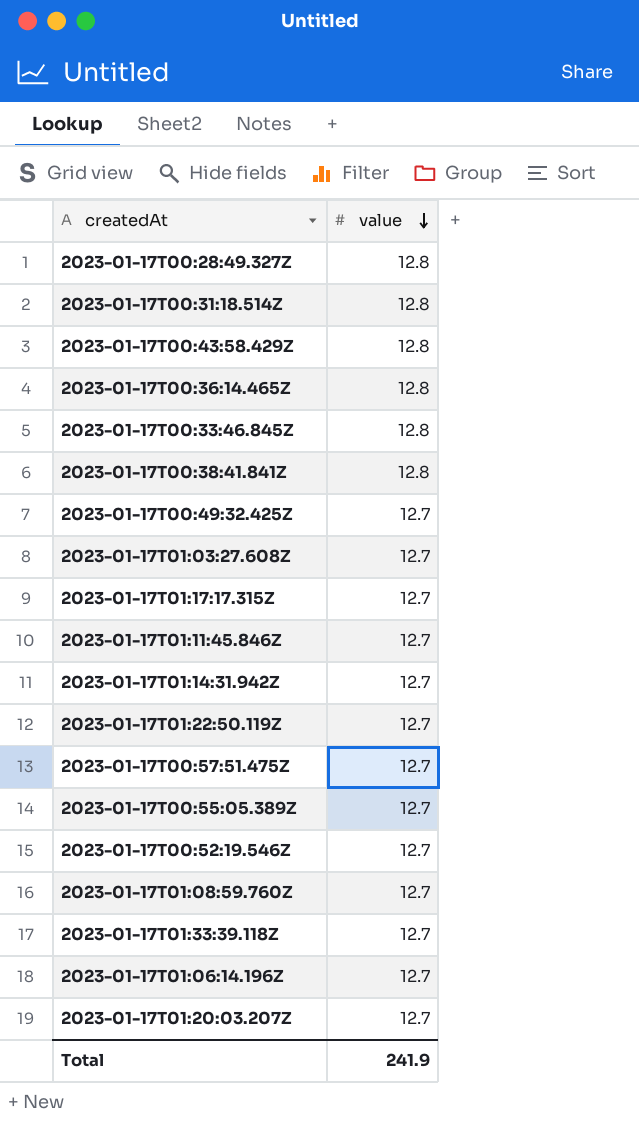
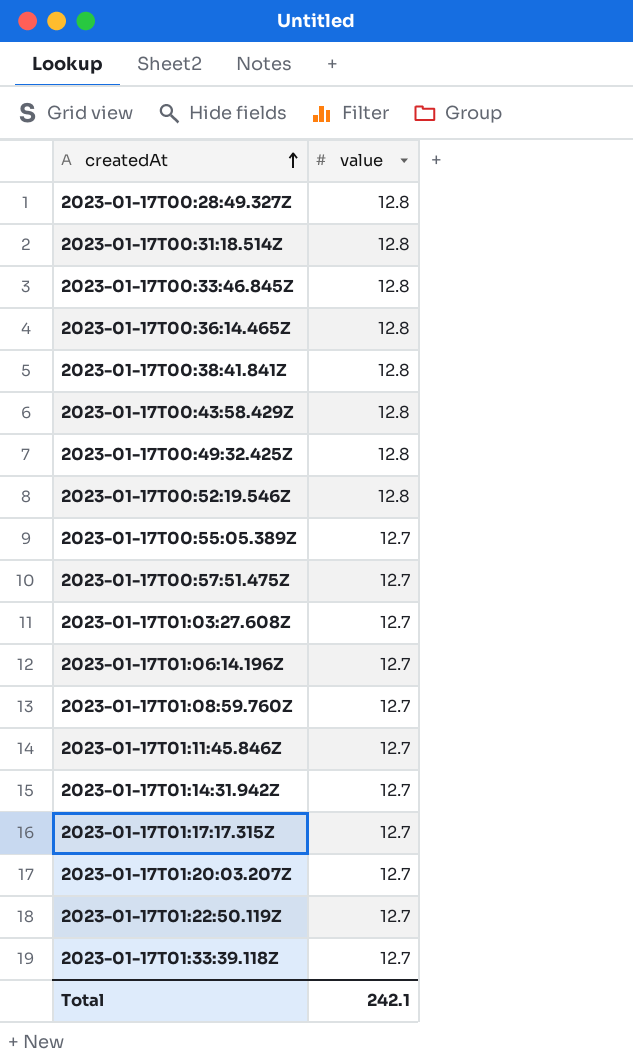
row order: value descending -> createdAt ascending
2023-01-17T00:49:32.425Z | value: 12.7 -> 12.8
2023-01-17T00:52:19.546Z | value: 12.7 -> 12.8
Total | value: 241.9 -> 242.1

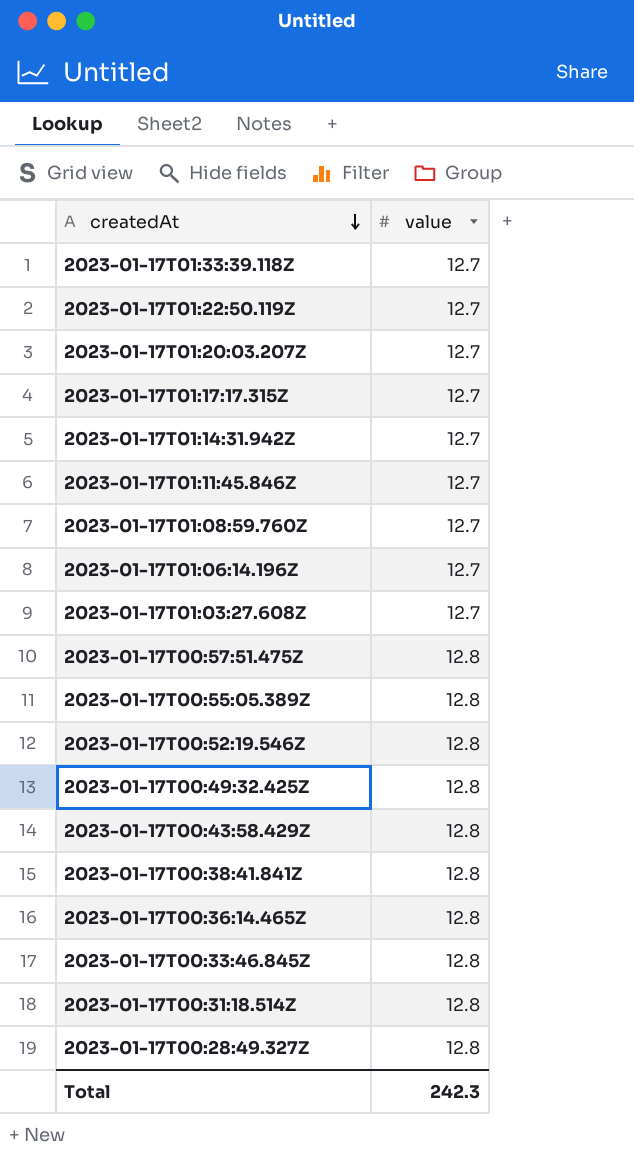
row order: createdAt ascending -> createdAt descending
2023-01-17T00:57:51.475Z | value: 12.7 -> 12.8
2023-01-17T00:55:05.389Z | value: 12.7 -> 12.8
Total | value: 242.1 -> 242.3

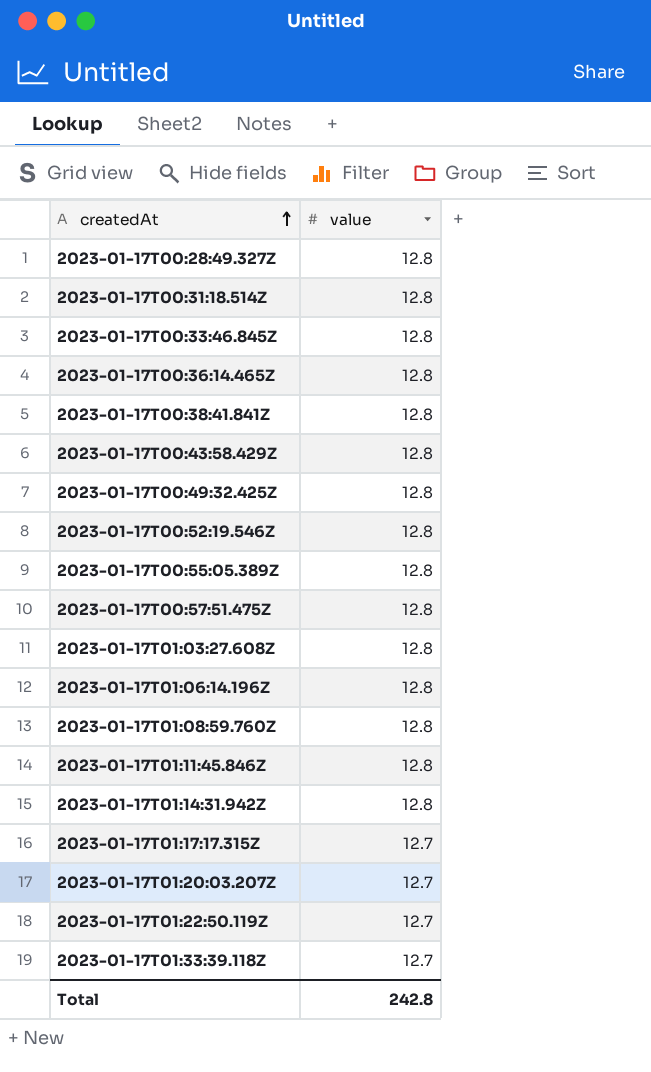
row order: createdAt descending -> createdAt ascending
2023-01-17T01:03:27.608Z | value: 12.7 -> 12.8
2023-01-17T01:06:14.196Z | value: 12.7 -> 12.8
2023-01-17T01:08:59.760Z | value: 12.7 -> 12.8
2023-01-17T01:11:45.846Z | value: 12.7 -> 12.8
2023-01-17T01:14:31.942Z | value: 12.7 -> 12.8
Total | value: 242.3 -> 242.8

